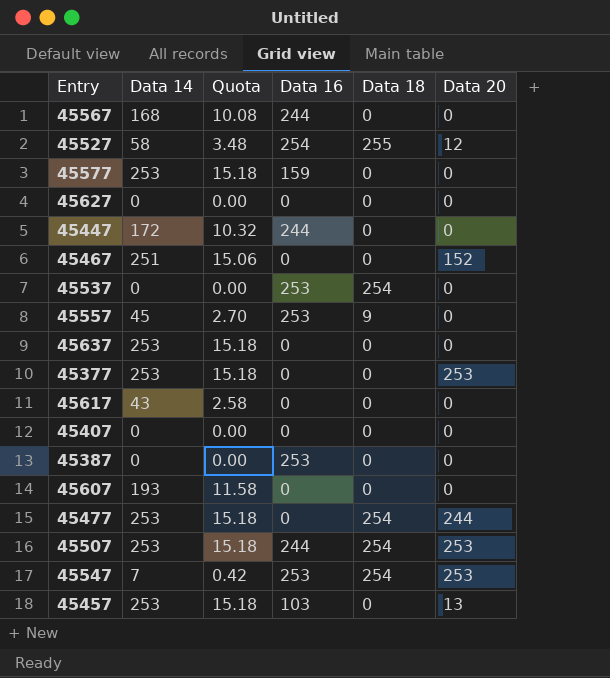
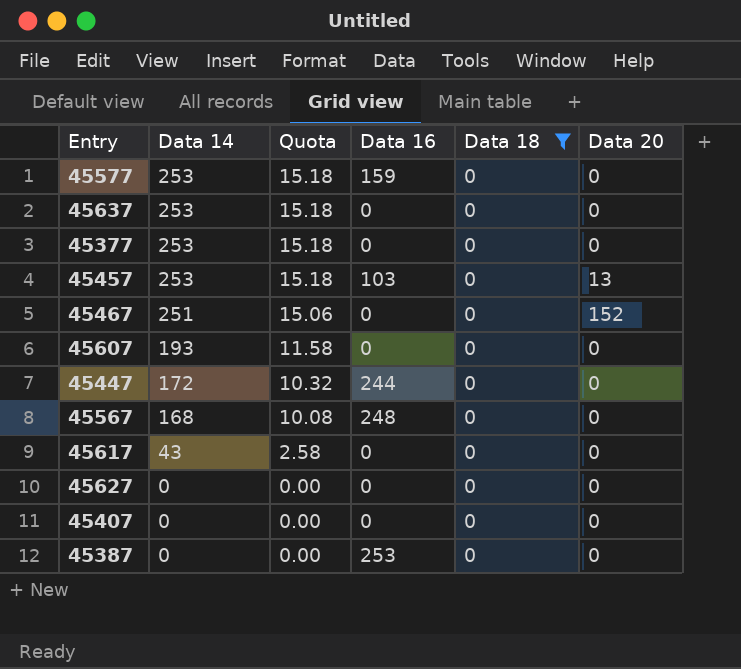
filter: none -> Data 18 = 0
row order: none -> Data 14 descending
45377 | Data 20: 253 -> 0
45567 | Data 16: 244 -> 248

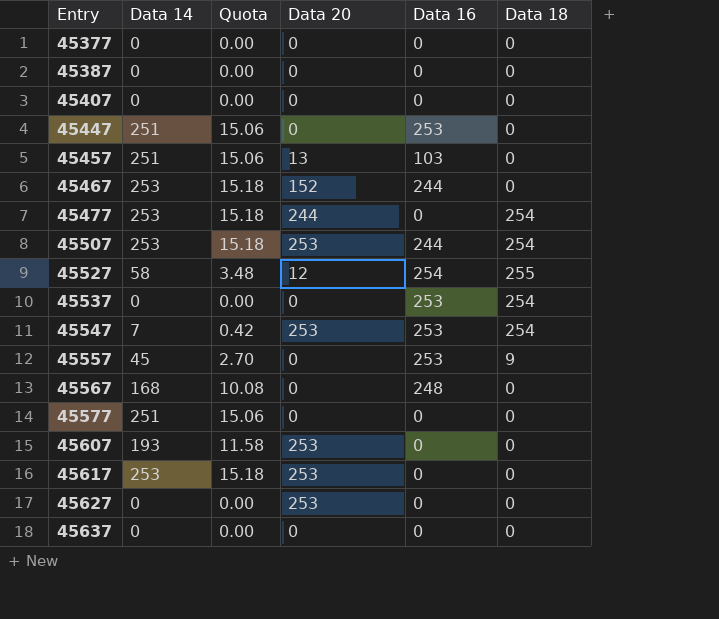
filter: Data 18 = 0 -> none
row order: Data 14 descending -> Entry ascending
column Data 20 | position: 6 -> 4
45377 | Data 14: 253 -> 0
45377 | Quota: 15.18 -> 0.00
45387 | Data 16: 253 -> 0
45447 | Data 14: 172 -> 251
45447 | Quota: 10.32 -> 15.06
45447 | Data 16: 244 -> 253
45457 | Data 14: 253 -> 251
45457 | Quota: 15.18 -> 15.06
45467 | Data 14: 251 -> 253
45467 | Quota: 15.06 -> 15.18
45467 | Data 16: 0 -> 244
45577 | Data 14: 253 -> 251
45577 | Quota: 15.18 -> 15.06
45577 | Data 16: 159 -> 0
45607 | Data 20: 0 -> 253
45617 | Data 14: 43 -> 253
45617 | Quota: 2.58 -> 15.18
45617 | Data 20: 0 -> 253
45627 | Data 20: 0 -> 253
45637 | Data 14: 253 -> 0
45637 | Quota: 15.18 -> 0.00

